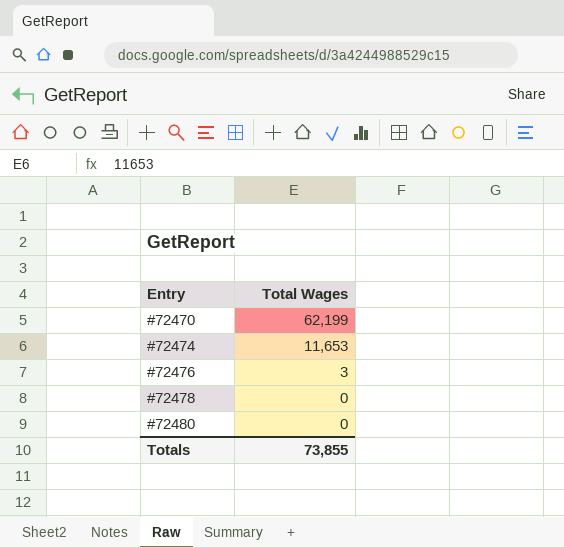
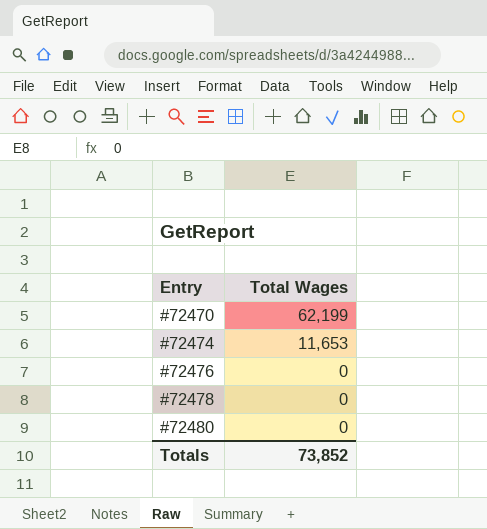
#72476 | Total Wages: 3 -> 0
Totals | Total Wages: 73,855 -> 73,852

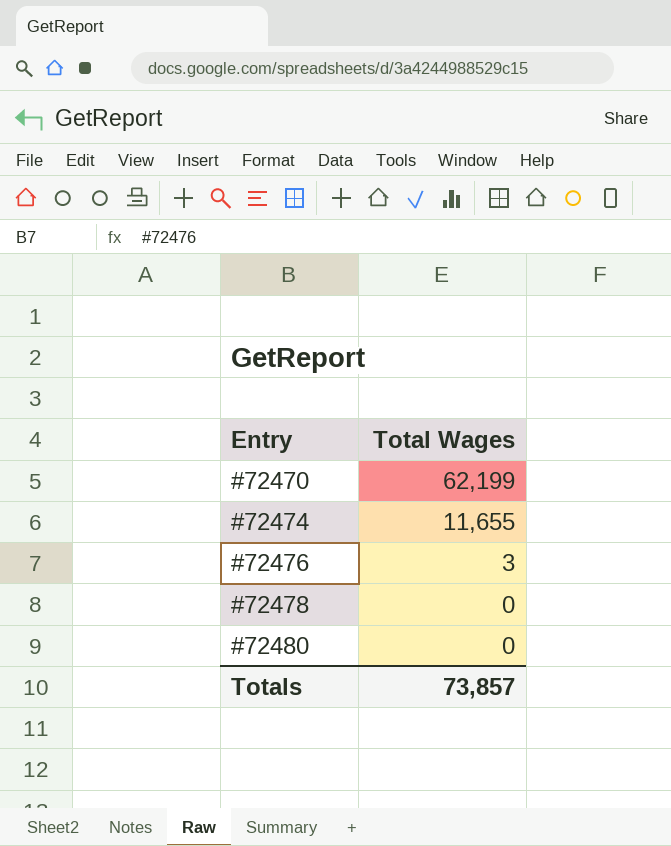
#72474 | Total Wages: 11,653 -> 11,655
#72476 | Total Wages: 0 -> 3
Totals | Total Wages: 73,852 -> 73,857

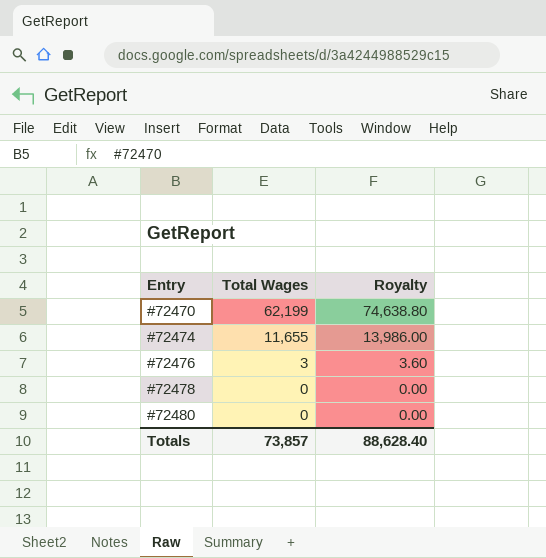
column Royalty | formula: none -> [Total Wages] * 1.2

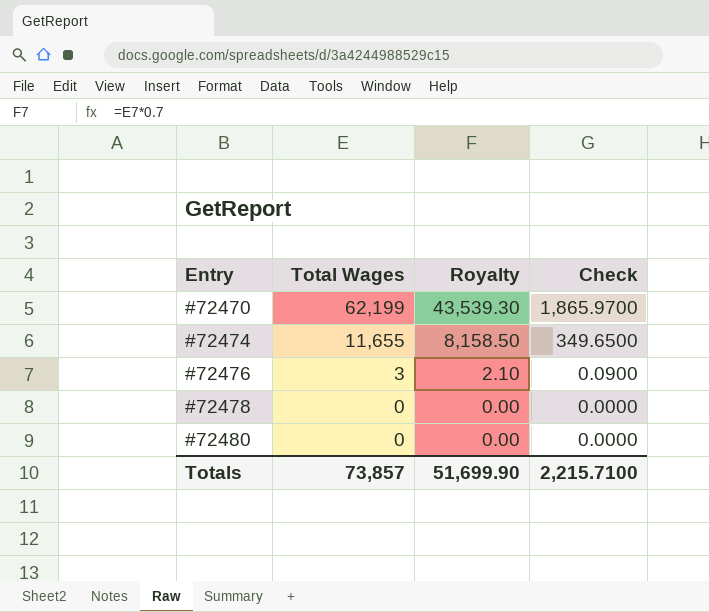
column Royalty | formula: [Total Wages] * 1.2 -> [Total Wages] * 0.7
column Check | formula: none -> [Total Wages] * 0.03
Totals | Royalty: 88,628.40 -> 51,699.90

